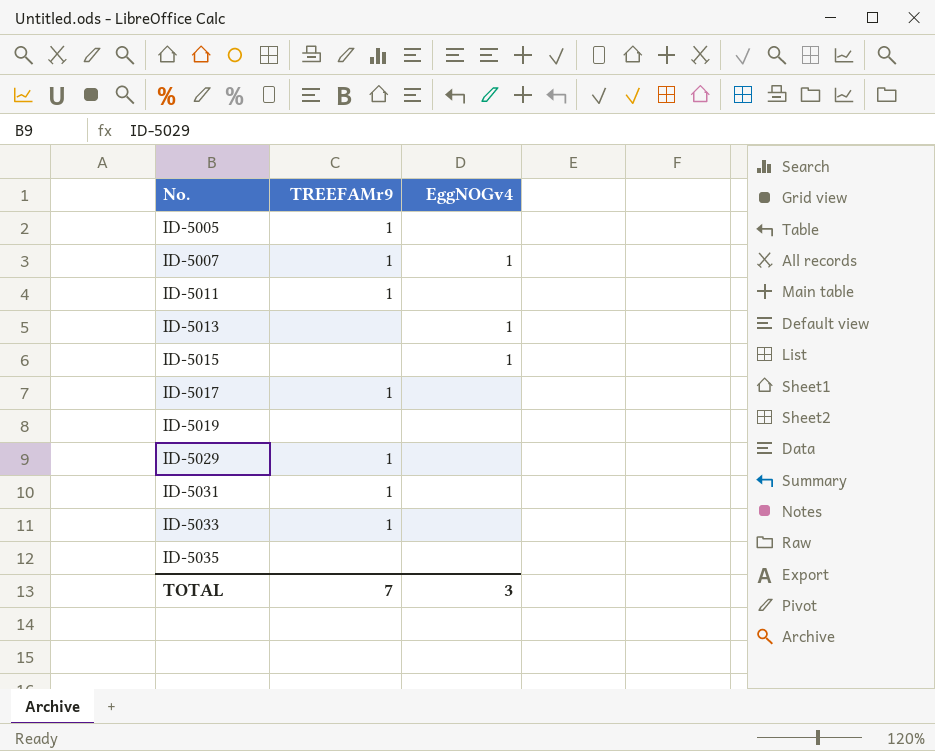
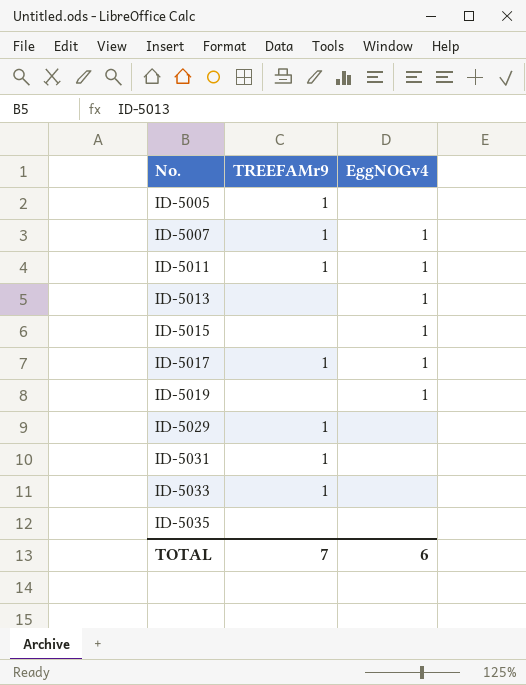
ID-5011 | EggNOGv4: none -> 1
ID-5017 | EggNOGv4: none -> 1
ID-5019 | EggNOGv4: none -> 1
TOTAL | EggNOGv4: 3 -> 6

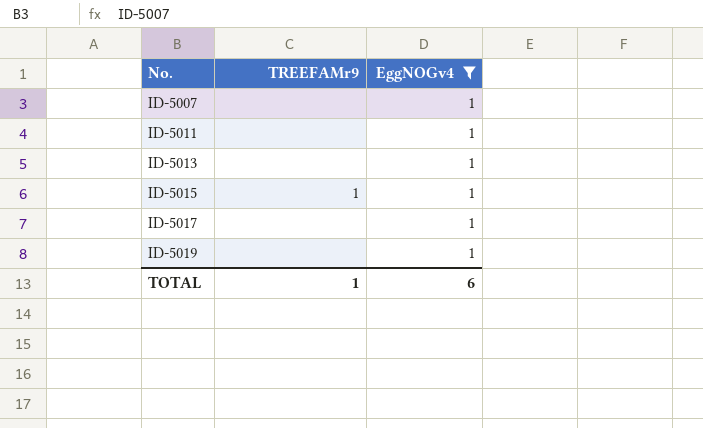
filter: none -> EggNOGv4 = 1
ID-5007 | TREEFAMr9: 1 -> none
ID-5011 | TREEFAMr9: 1 -> none
ID-5015 | TREEFAMr9: none -> 1
ID-5017 | TREEFAMr9: 1 -> none
TOTAL | TREEFAMr9: 7 -> 1

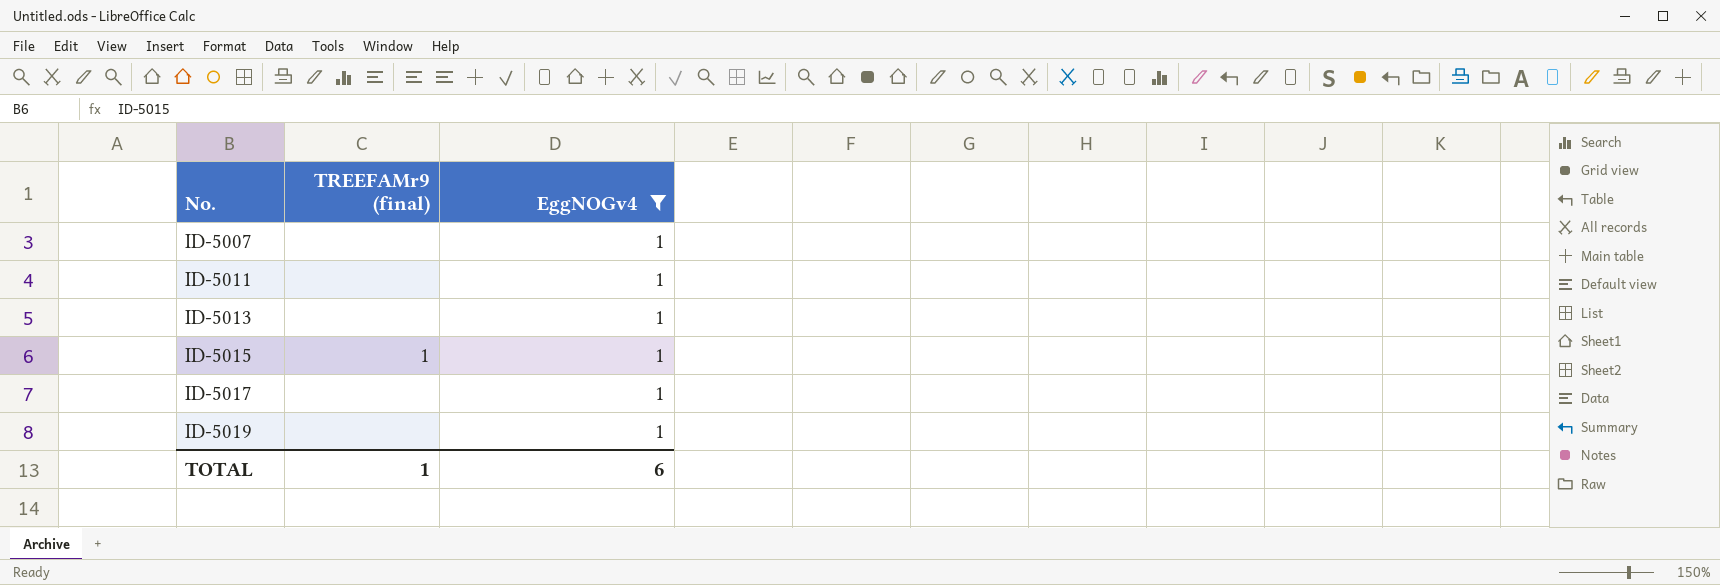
column name: TREEFAMr9 -> TREEFAMr9 (final)

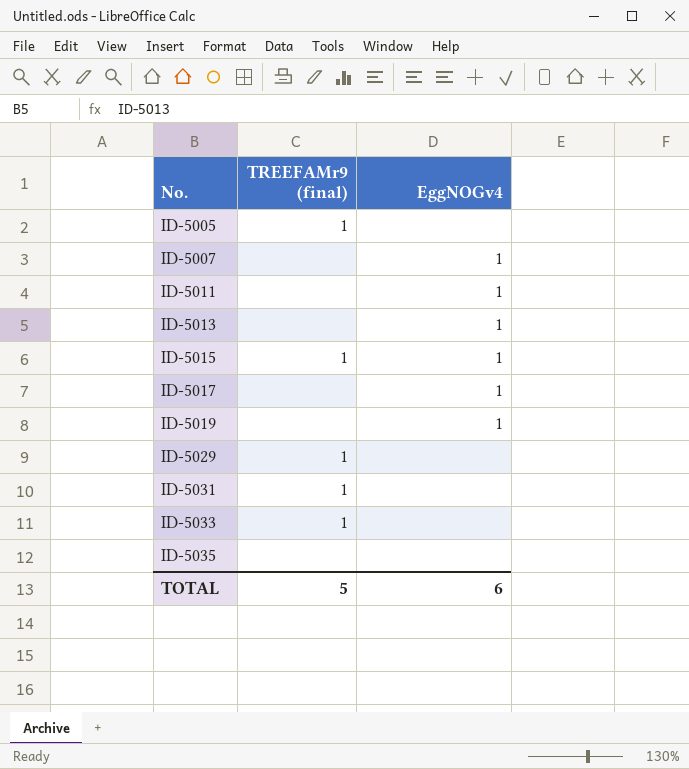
filter: EggNOGv4 = 1 -> none
TOTAL | TREEFAMr9 (final): 1 -> 5

